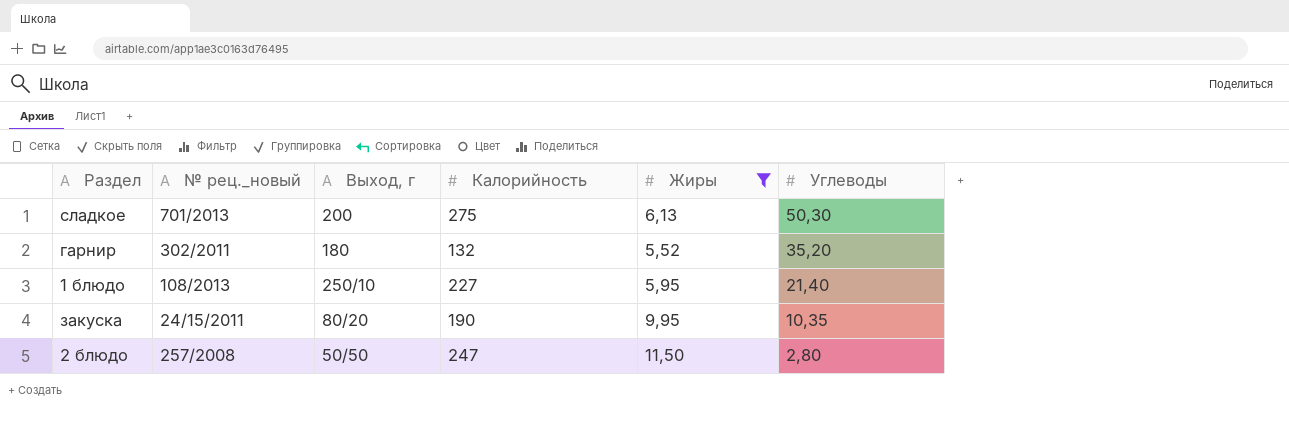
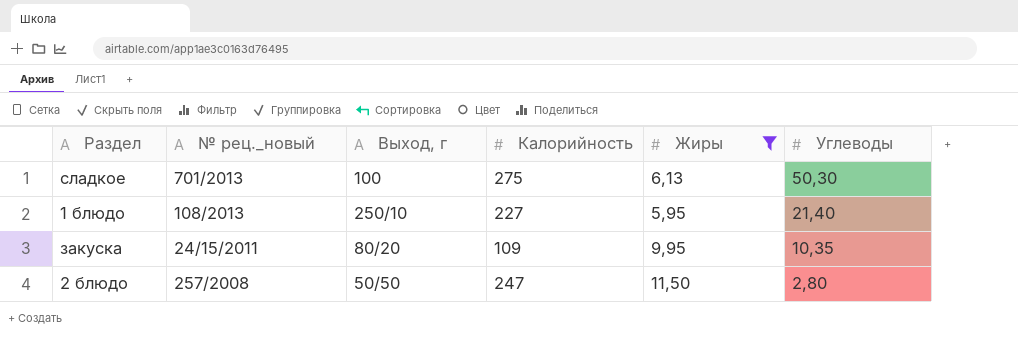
row гарнир: 302/2011 | 180 | 132 | 5,52 | 35,20 -> none
сладкое | Выход, г: 200 -> 100
закуска | Калорийность: 190 -> 109

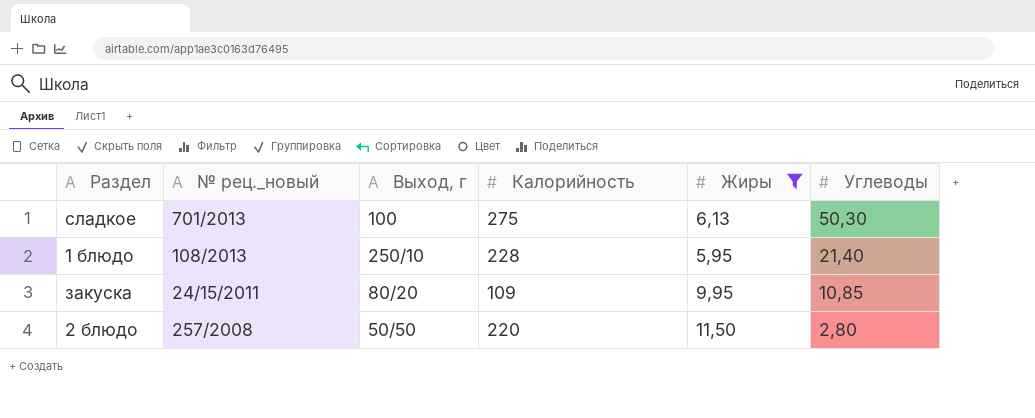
1 блюдо | Калорийность: 227 -> 228
закуска | Углеводы: 10,35 -> 10,85
2 блюдо | Калорийность: 247 -> 220

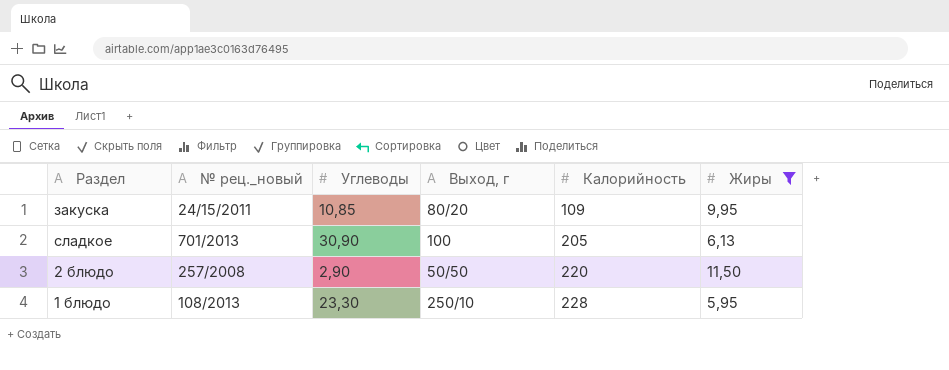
row order: Углеводы descending -> Калорийность ascending
column Углеводы | position: 6 -> 3
сладкое | Углеводы: 50,30 -> 30,90
сладкое | Калорийность: 275 -> 205
2 блюдо | Углеводы: 2,80 -> 2,90
1 блюдо | Углеводы: 21,40 -> 23,30

